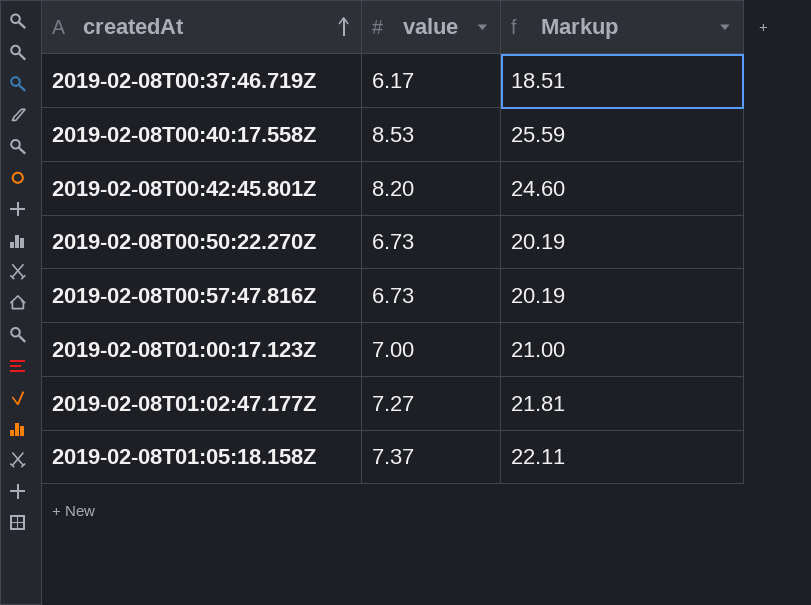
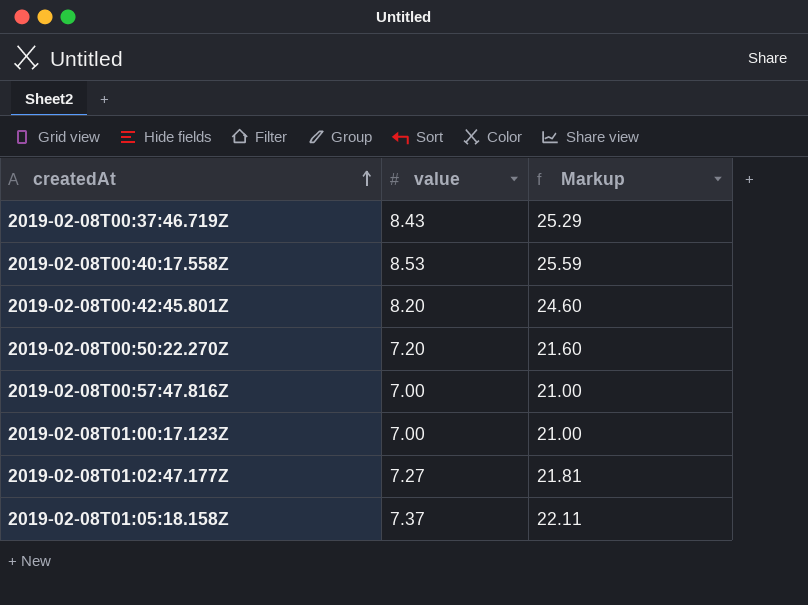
2019-02-08T00:37:46.719Z | value: 6.17 -> 8.43
2019-02-08T00:37:46.719Z | Markup: 18.51 -> 25.29
2019-02-08T00:50:22.270Z | value: 6.73 -> 7.20
2019-02-08T00:50:22.270Z | Markup: 20.19 -> 21.60
2019-02-08T00:57:47.816Z | value: 6.73 -> 7.00
2019-02-08T00:57:47.816Z | Markup: 20.19 -> 21.00

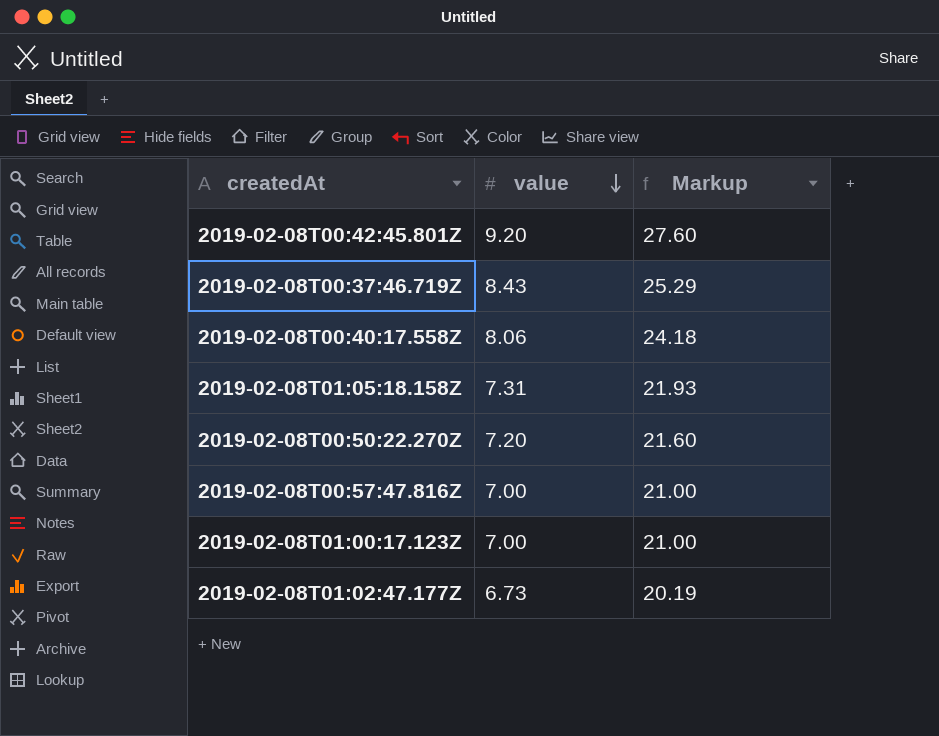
row order: createdAt ascending -> value descending
2019-02-08T00:42:45.801Z | value: 8.20 -> 9.20
2019-02-08T00:42:45.801Z | Markup: 24.60 -> 27.60
2019-02-08T00:40:17.558Z | value: 8.53 -> 8.06
2019-02-08T00:40:17.558Z | Markup: 25.59 -> 24.18
2019-02-08T01:05:18.158Z | value: 7.37 -> 7.31
2019-02-08T01:05:18.158Z | Markup: 22.11 -> 21.93
2019-02-08T01:02:47.177Z | value: 7.27 -> 6.73
2019-02-08T01:02:47.177Z | Markup: 21.81 -> 20.19

